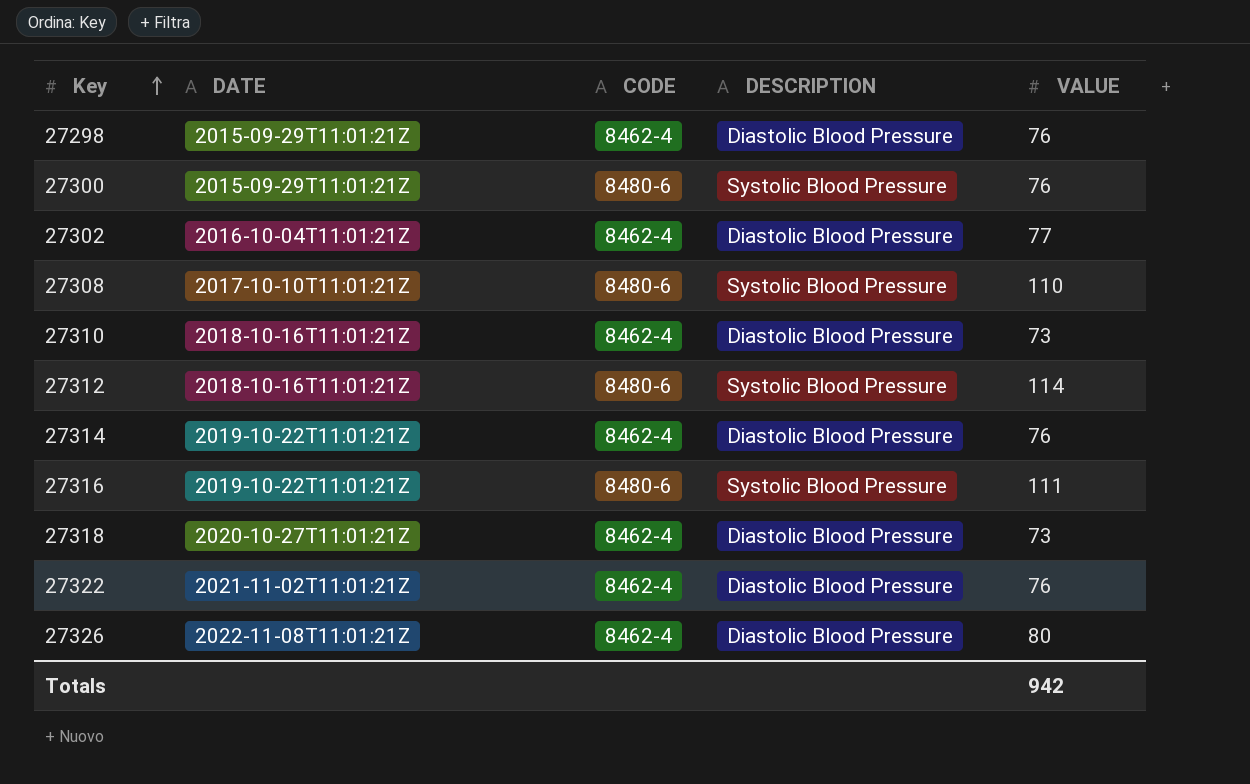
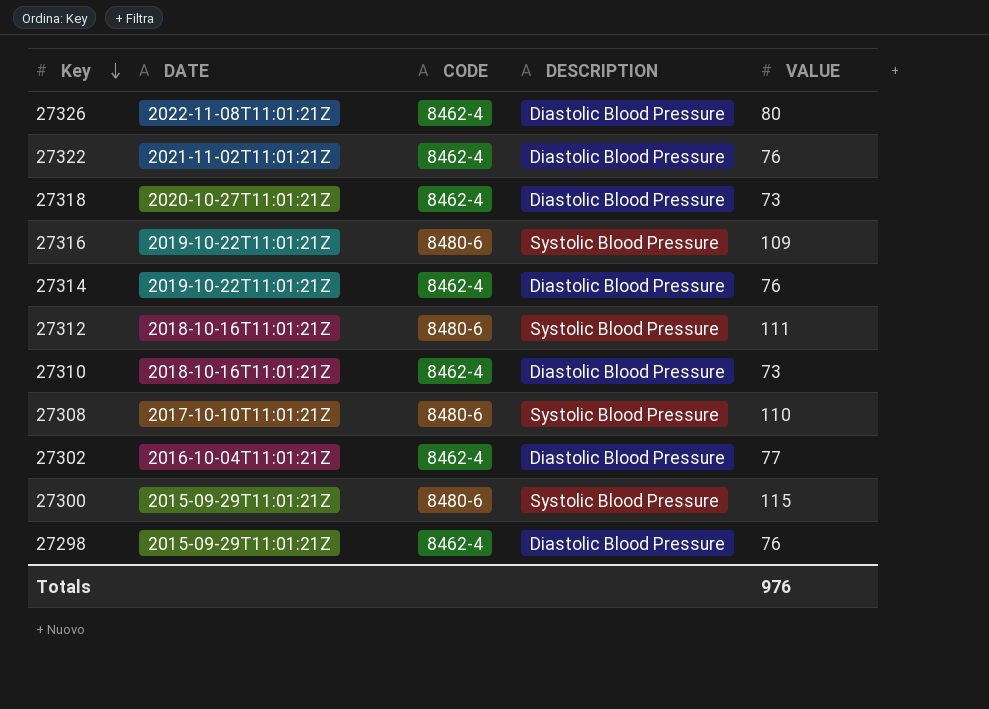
row order: Key ascending -> Key descending
27316 | VALUE: 111 -> 109
27312 | VALUE: 114 -> 111
27300 | VALUE: 76 -> 115
Totals | VALUE: 942 -> 976

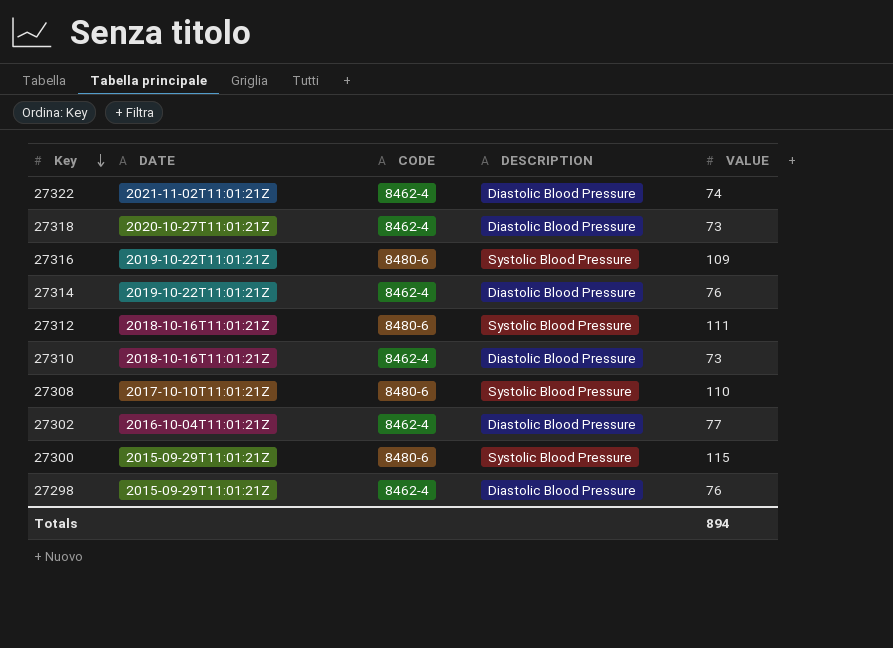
row 27326: 2022-11-08T11:01:21Z | 8462-4 | Diastolic Blood Pressure | 80 -> none
27322 | VALUE: 76 -> 74
Totals | VALUE: 976 -> 894

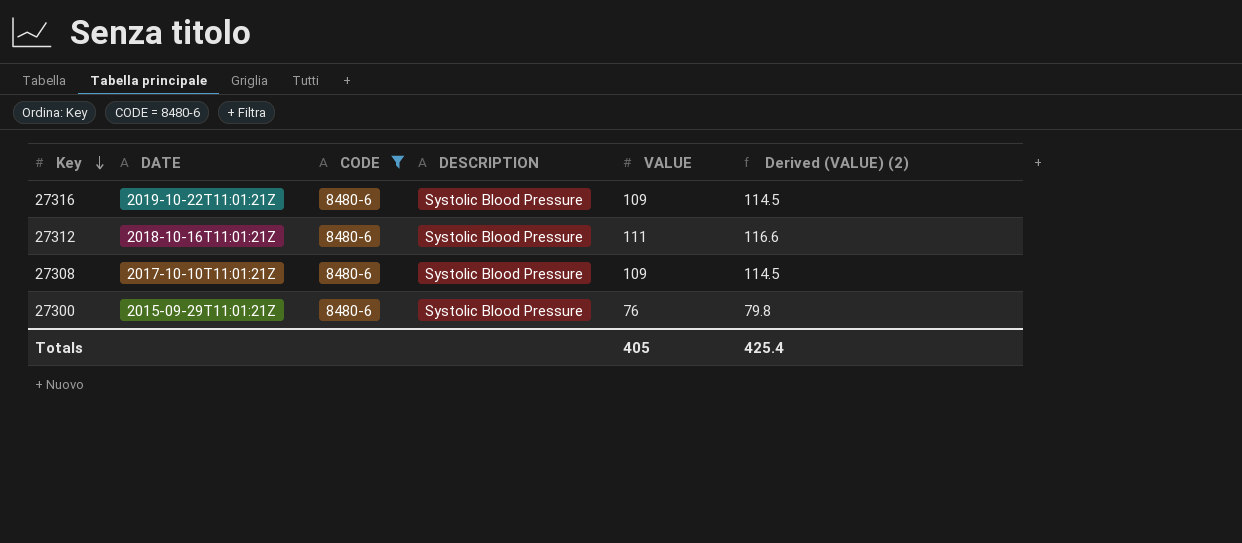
filter: none -> CODE = 8480-6
column Derived (VALUE) (2) | formula: none -> [VALUE] * 1.05
27308 | VALUE: 110 -> 109
27300 | VALUE: 115 -> 76
Totals | VALUE: 894 -> 405

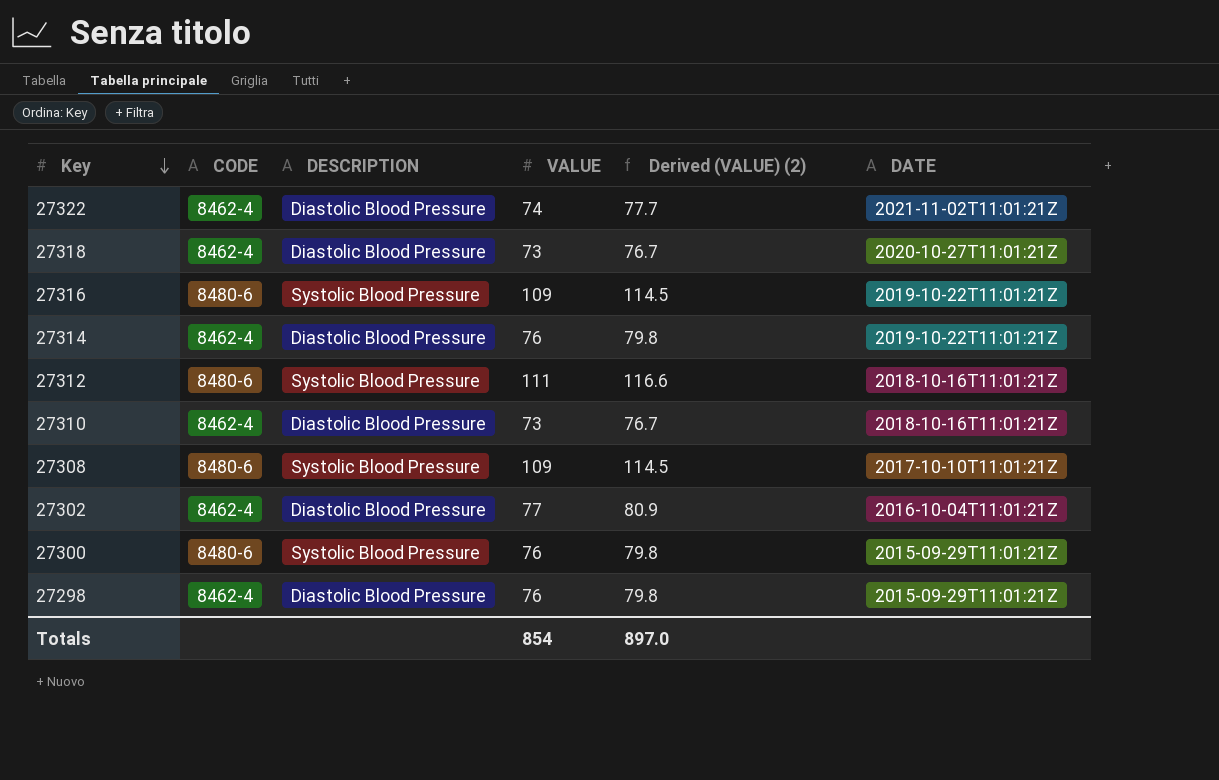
filter: CODE = 8480-6 -> none
column DATE | position: 2 -> 6
Totals | VALUE: 405 -> 854
Totals | Derived (VALUE) (2): 425.4 -> 897.0

